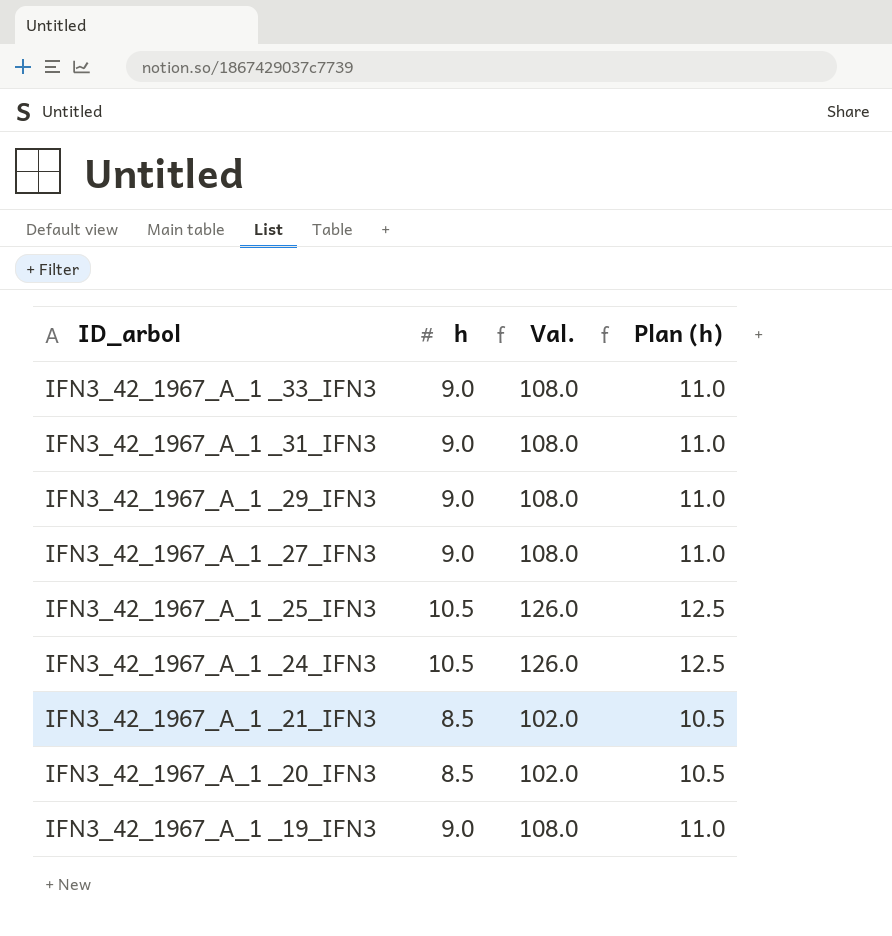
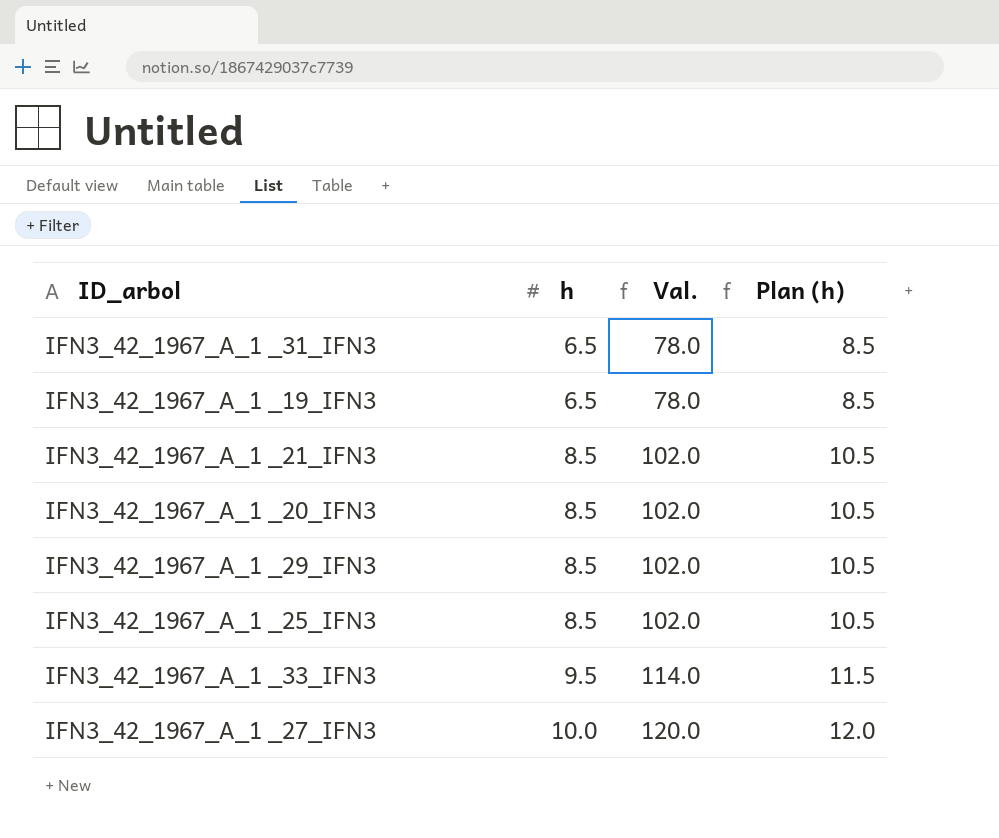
row order: ID_arbol descending -> h ascending
row IFN3_42_1967_A_1 _24_IFN3: 10.5 | 126.0 | 12.5 -> none
IFN3_42_1967_A_1 _31_IFN3 | h: 9.0 -> 6.5
IFN3_42_1967_A_1 _31_IFN3 | Val.: 108.0 -> 78.0
IFN3_42_1967_A_1 _31_IFN3 | Plan (h): 11.0 -> 8.5
IFN3_42_1967_A_1 _19_IFN3 | h: 9.0 -> 6.5
IFN3_42_1967_A_1 _19_IFN3 | Val.: 108.0 -> 78.0
IFN3_42_1967_A_1 _19_IFN3 | Plan (h): 11.0 -> 8.5
IFN3_42_1967_A_1 _29_IFN3 | h: 9.0 -> 8.5
IFN3_42_1967_A_1 _29_IFN3 | Val.: 108.0 -> 102.0
IFN3_42_1967_A_1 _29_IFN3 | Plan (h): 11.0 -> 10.5
IFN3_42_1967_A_1 _25_IFN3 | h: 10.5 -> 8.5
IFN3_42_1967_A_1 _25_IFN3 | Val.: 126.0 -> 102.0
IFN3_42_1967_A_1 _25_IFN3 | Plan (h): 12.5 -> 10.5
IFN3_42_1967_A_1 _33_IFN3 | h: 9.0 -> 9.5
IFN3_42_1967_A_1 _33_IFN3 | Val.: 108.0 -> 114.0
IFN3_42_1967_A_1 _33_IFN3 | Plan (h): 11.0 -> 11.5
IFN3_42_1967_A_1 _27_IFN3 | h: 9.0 -> 10.0
IFN3_42_1967_A_1 _27_IFN3 | Val.: 108.0 -> 120.0
IFN3_42_1967_A_1 _27_IFN3 | Plan (h): 11.0 -> 12.0

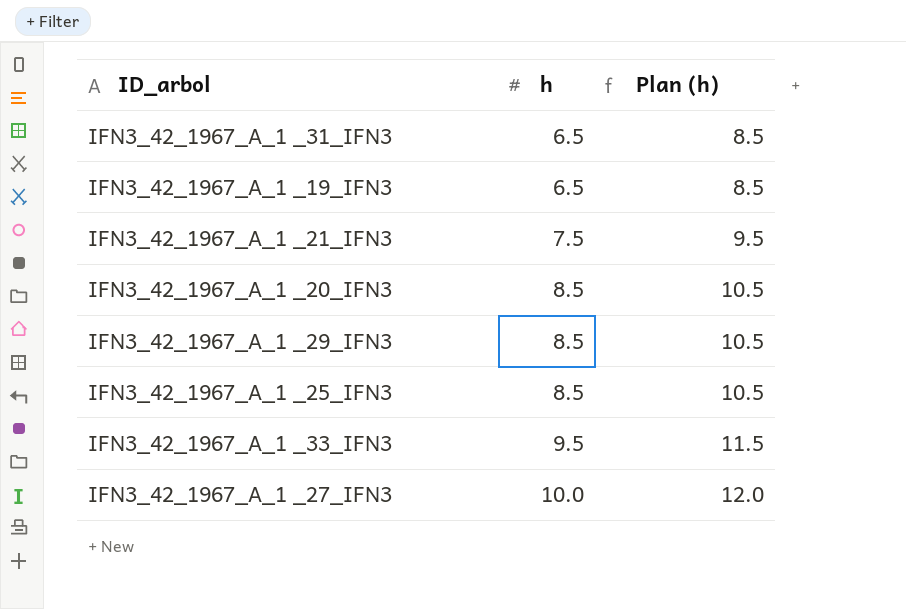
column Val. | formula: [h] * 12 -> none
IFN3_42_1967_A_1 _21_IFN3 | h: 8.5 -> 7.5
IFN3_42_1967_A_1 _21_IFN3 | Plan (h): 10.5 -> 9.5

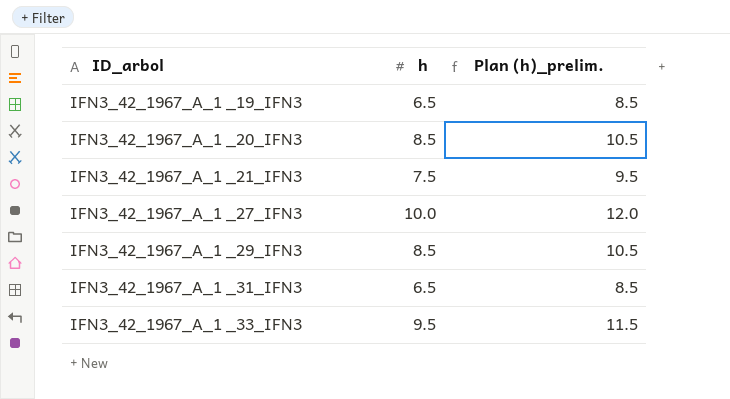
row order: h ascending -> ID_arbol ascending
column name: Plan (h) -> Plan (h)_prelim.
row IFN3_42_1967_A_1 _25_IFN3: 8.5 | 10.5 -> none

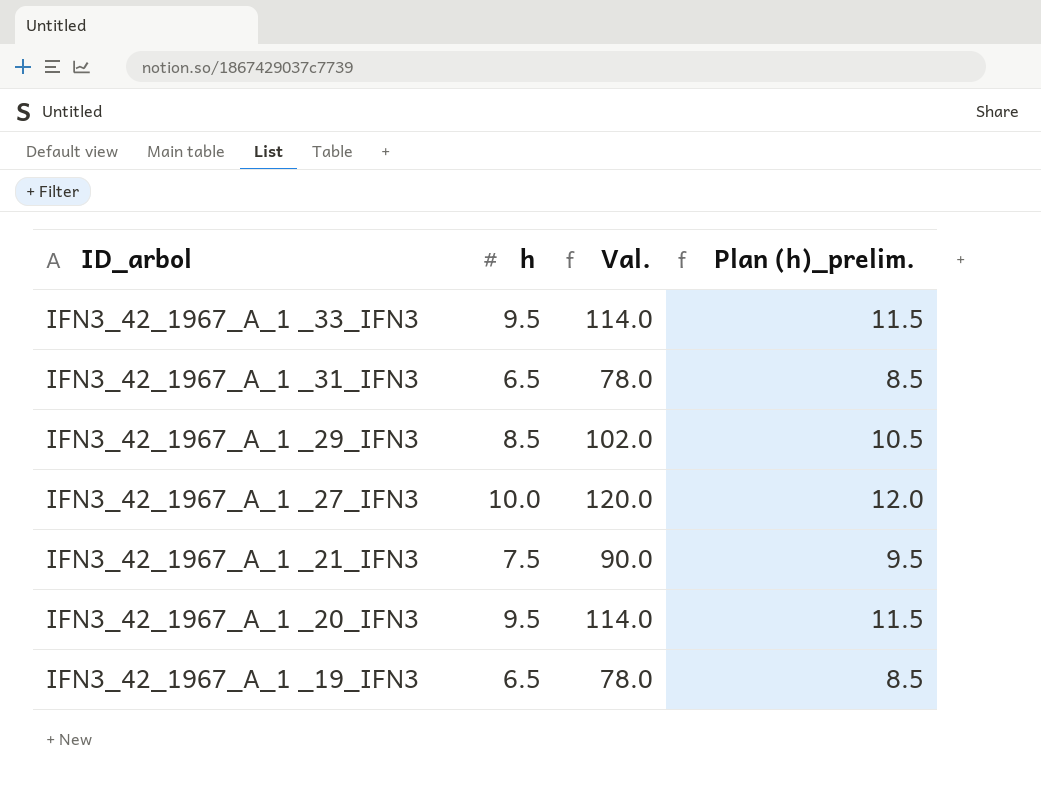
row order: ID_arbol ascending -> ID_arbol descending
column Val. | formula: none -> [h] * 12
IFN3_42_1967_A_1 _20_IFN3 | h: 8.5 -> 9.5
IFN3_42_1967_A_1 _20_IFN3 | Plan (h)_prelim.: 10.5 -> 11.5

